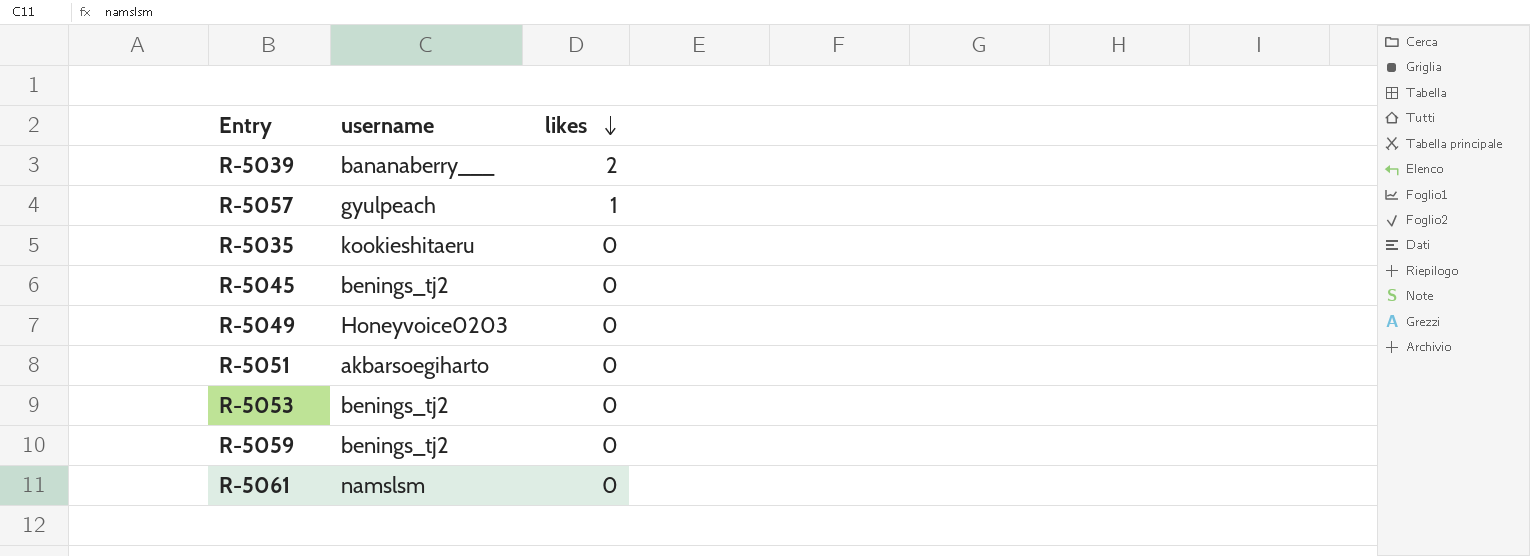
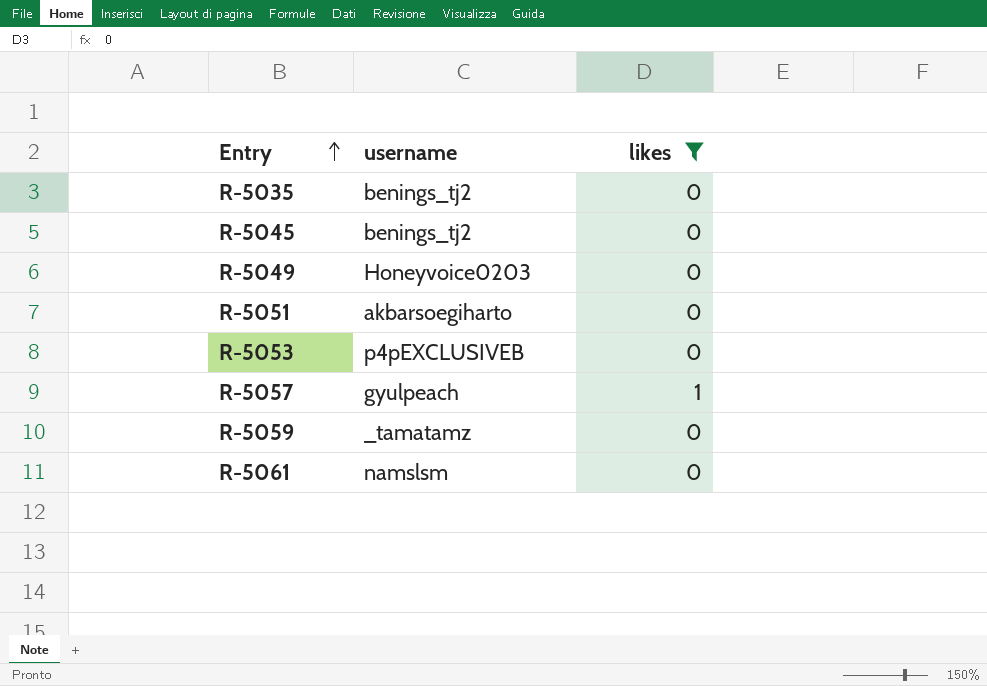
filter: none -> likes != 2
row order: likes descending -> Entry ascending
R-5035 | username: kookieshitaeru -> benings_tj2
R-5053 | username: benings_tj2 -> p4pEXCLUSIVEB
R-5059 | username: benings_tj2 -> _tamatamz

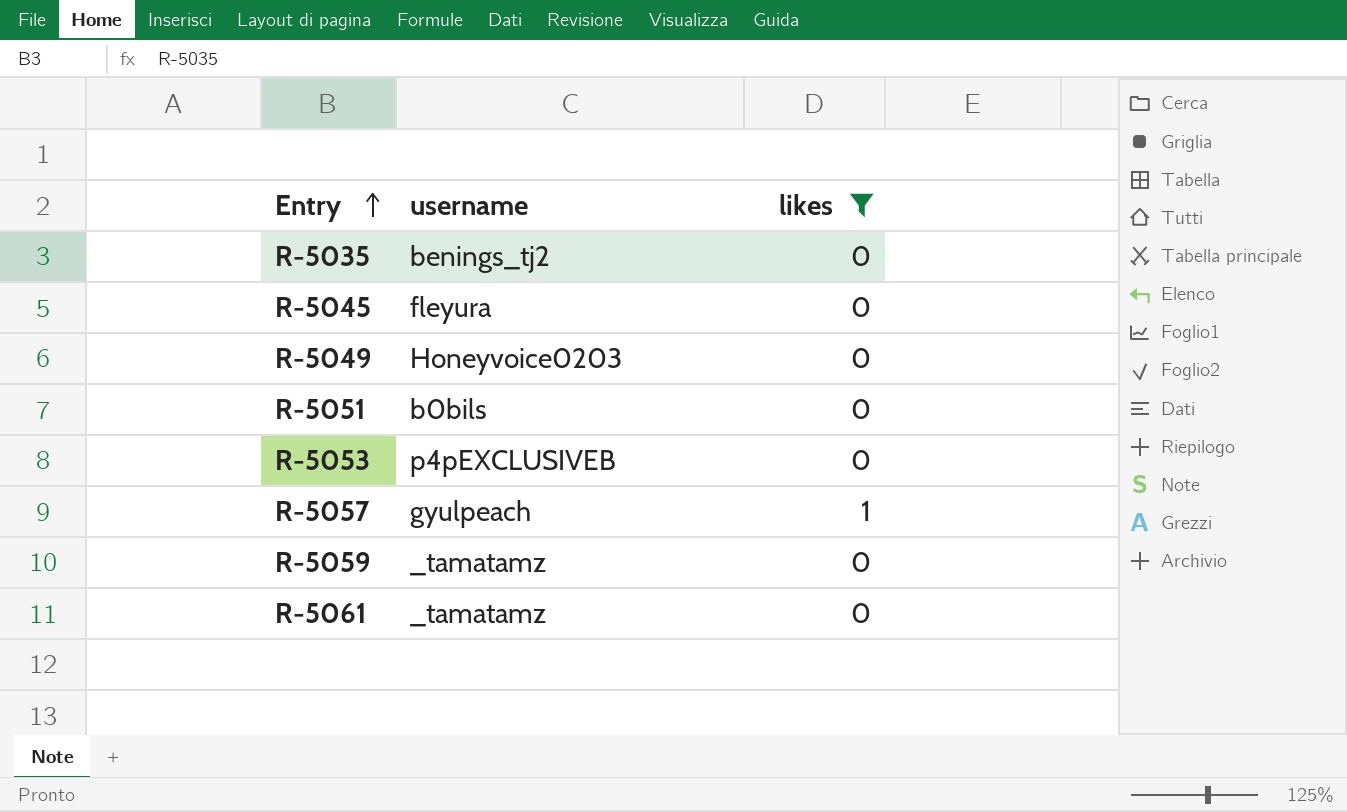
R-5045 | username: benings_tj2 -> fleyura
R-5051 | username: akbarsoegiharto -> b0bils
R-5061 | username: namslsm -> _tamatamz

